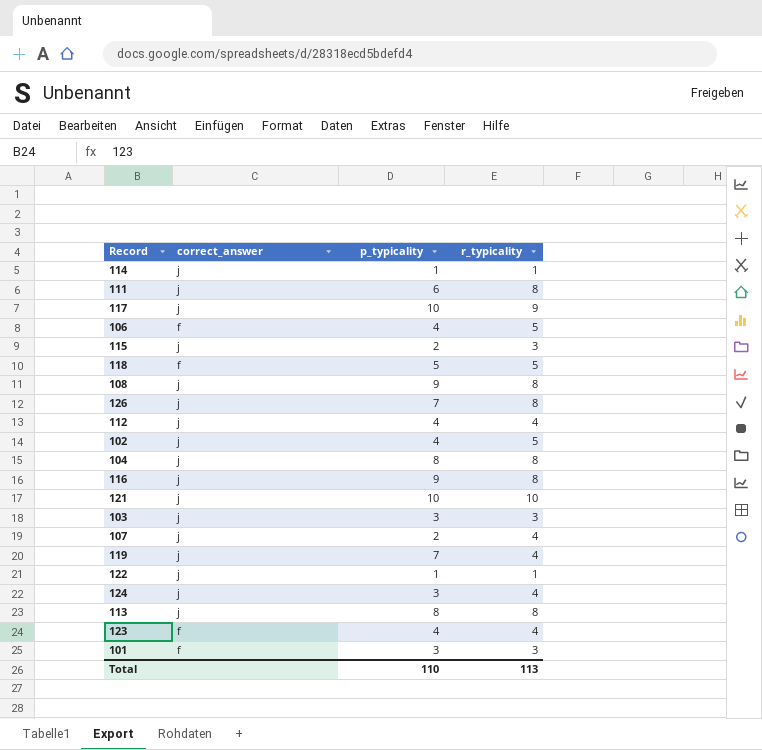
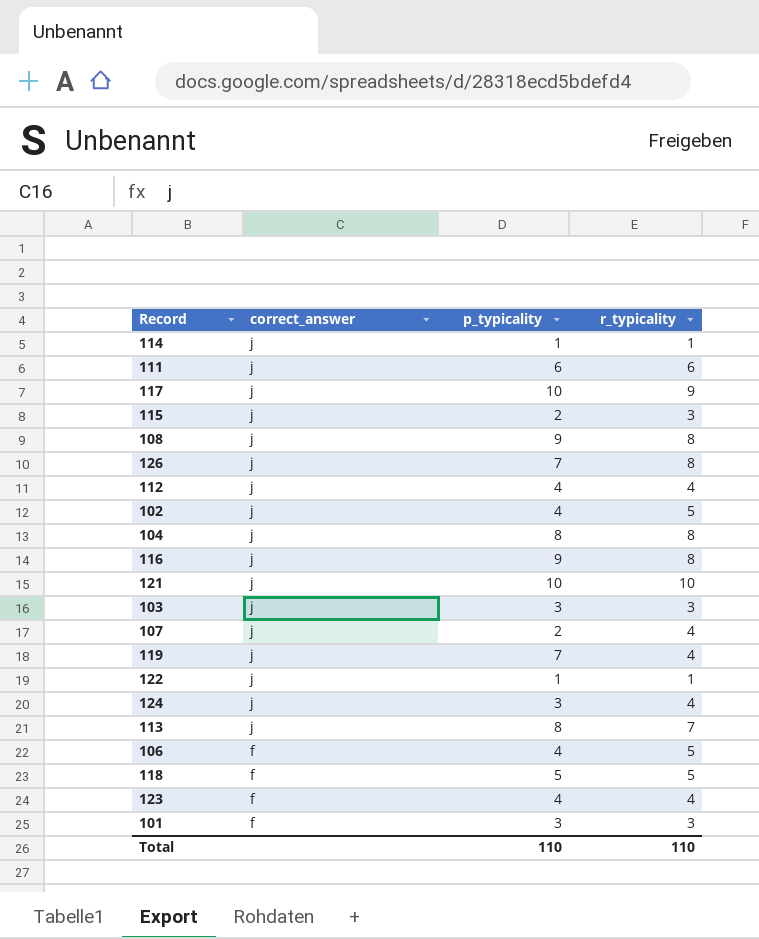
row order: none -> correct_answer descending
111 | r_typicality: 8 -> 6
113 | r_typicality: 8 -> 7
Total | r_typicality: 113 -> 110

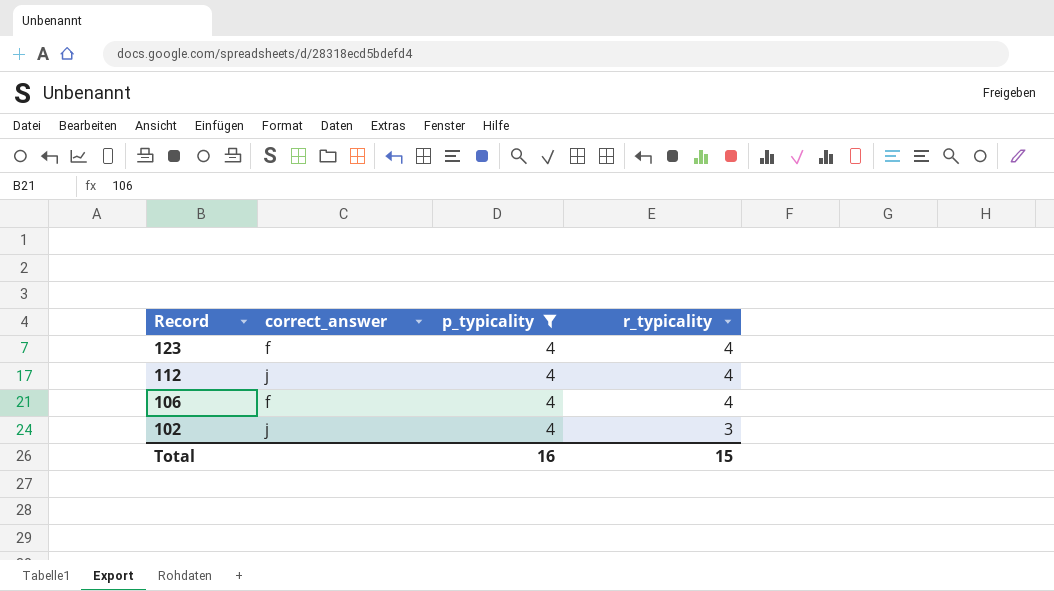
filter: none -> p_typicality = 4
row order: correct_answer descending -> Record descending
106 | r_typicality: 5 -> 4
102 | r_typicality: 5 -> 3
Total | p_typicality: 110 -> 16
Total | r_typicality: 110 -> 15

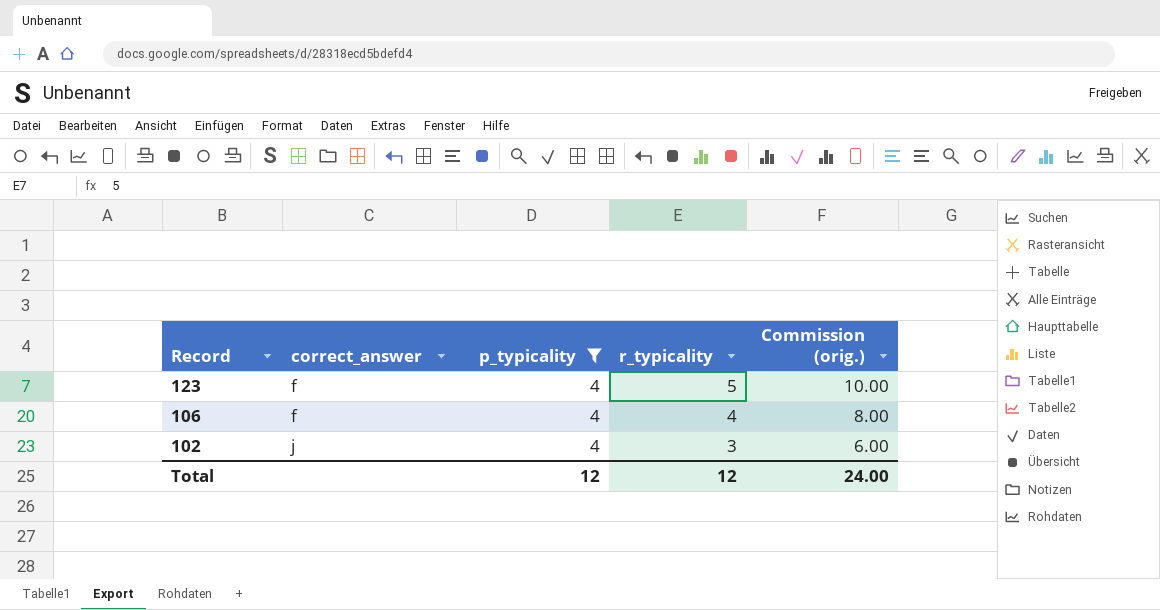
column Commission (orig.) | formula: none -> [r_typicality] * 2
row 112: j | 4 | 4 -> none
123 | r_typicality: 4 -> 5
Total | p_typicality: 16 -> 12
Total | r_typicality: 15 -> 12

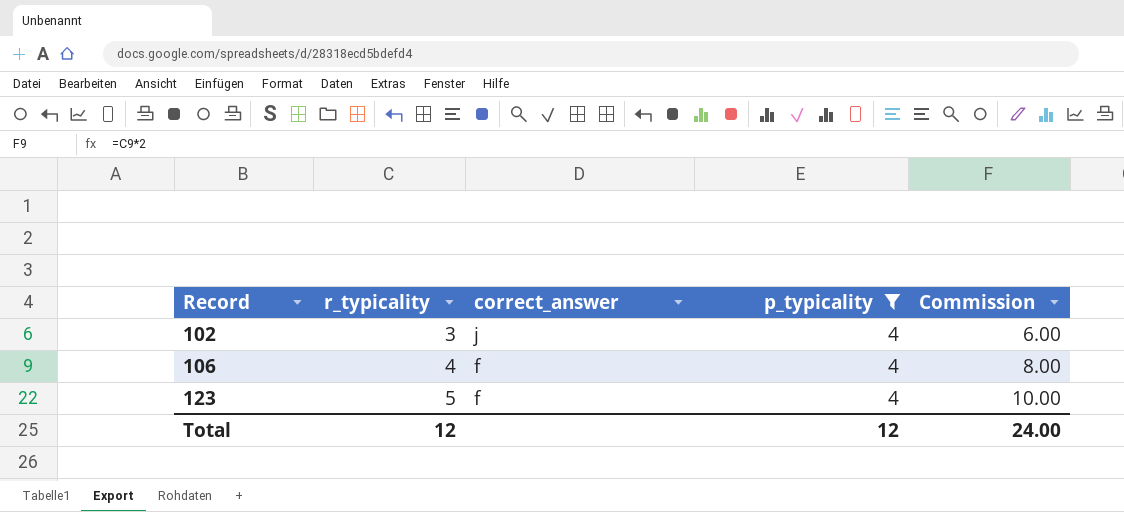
row order: Record descending -> Record ascending
column r_typicality | position: 4 -> 2
column name: Commission (orig.) -> Commission

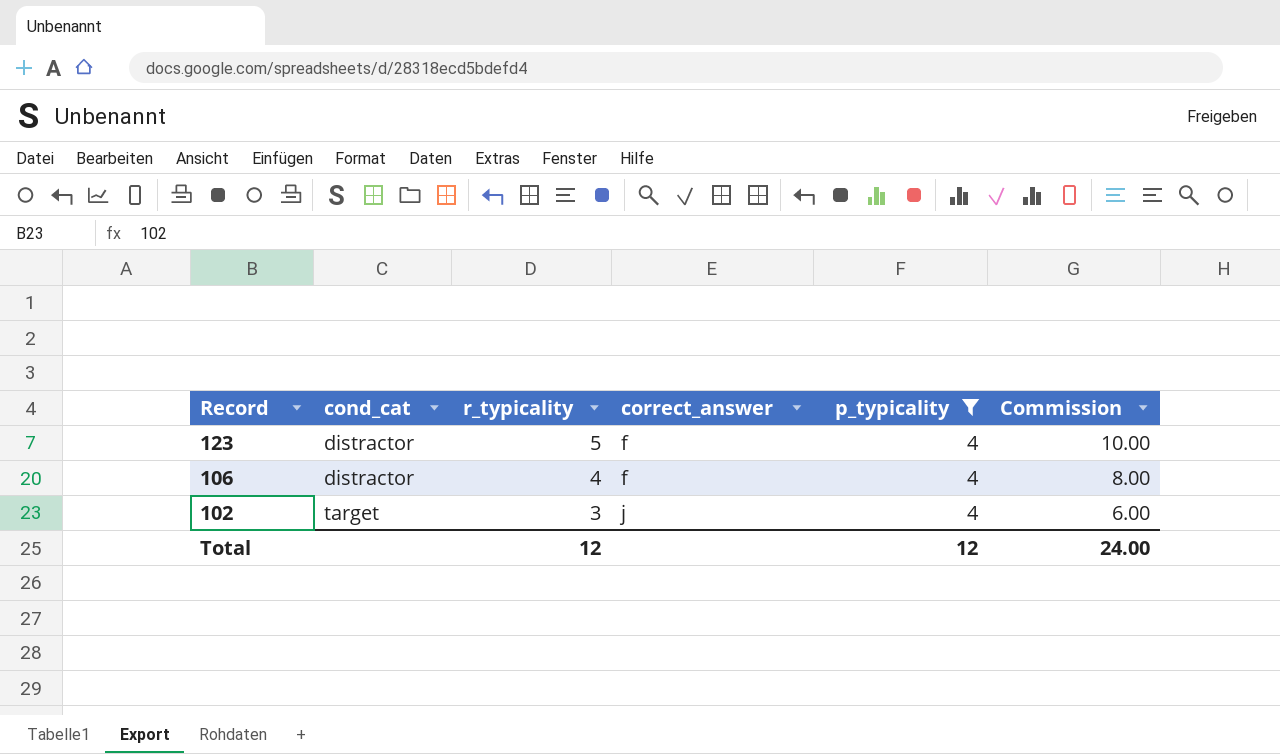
row order: Record ascending -> Record descending
column cond_cat | position: none -> 2

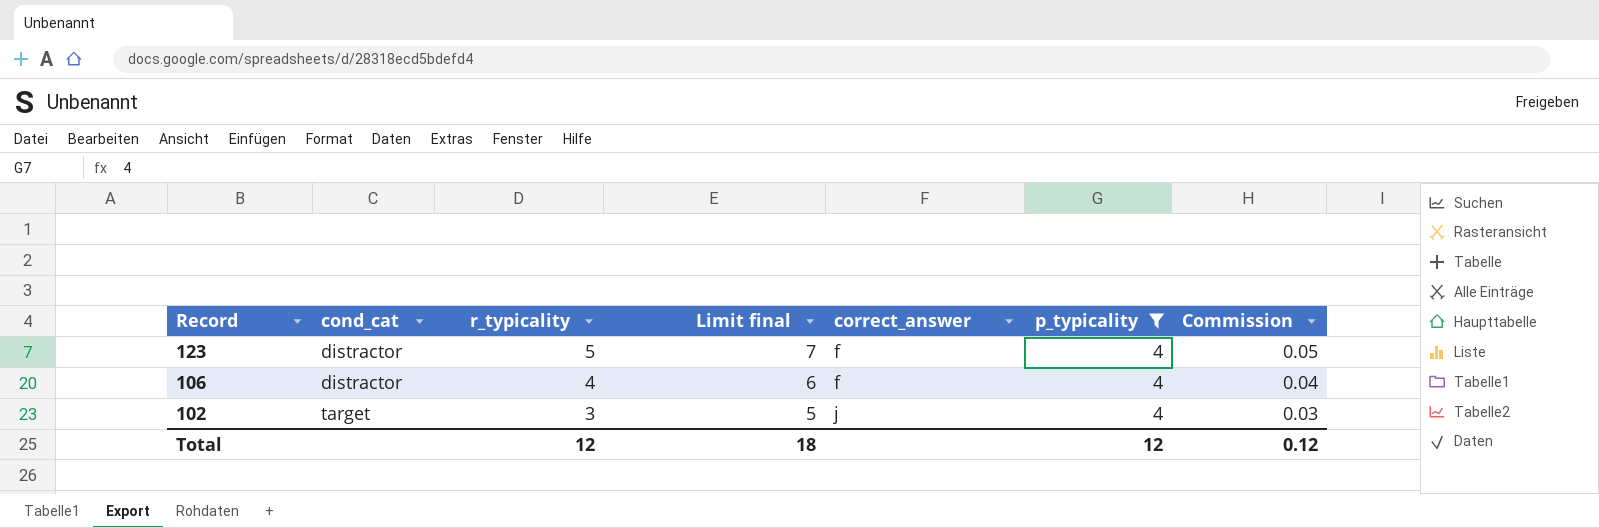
column Limit final | formula: none -> [r_typicality] + 2
column Commission | formula: [r_typicality] * 2 -> [r_typicality] * 0.01
Total | Commission: 24.00 -> 0.12

